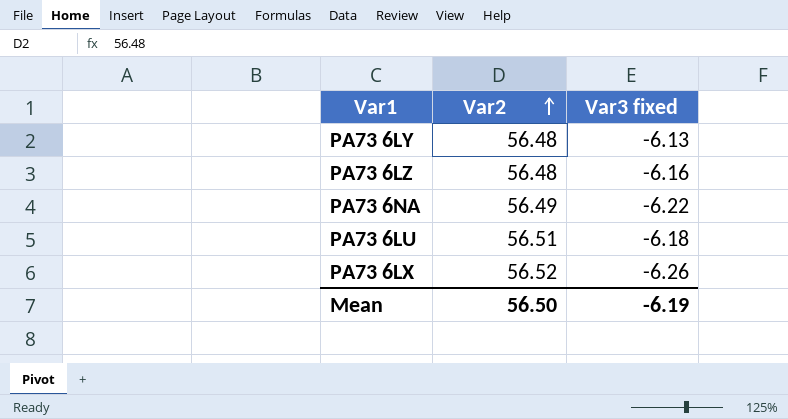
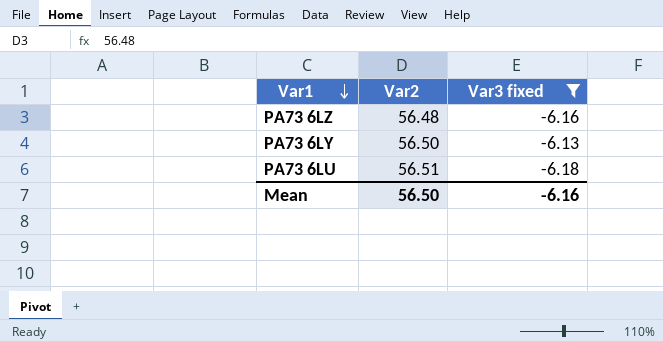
filter: none -> Var3 fixed >= -6.18
row order: Var2 ascending -> Var1 descending
PA73 6LY | Var2: 56.48 -> 56.50
Mean | Var3 fixed: -6.19 -> -6.16

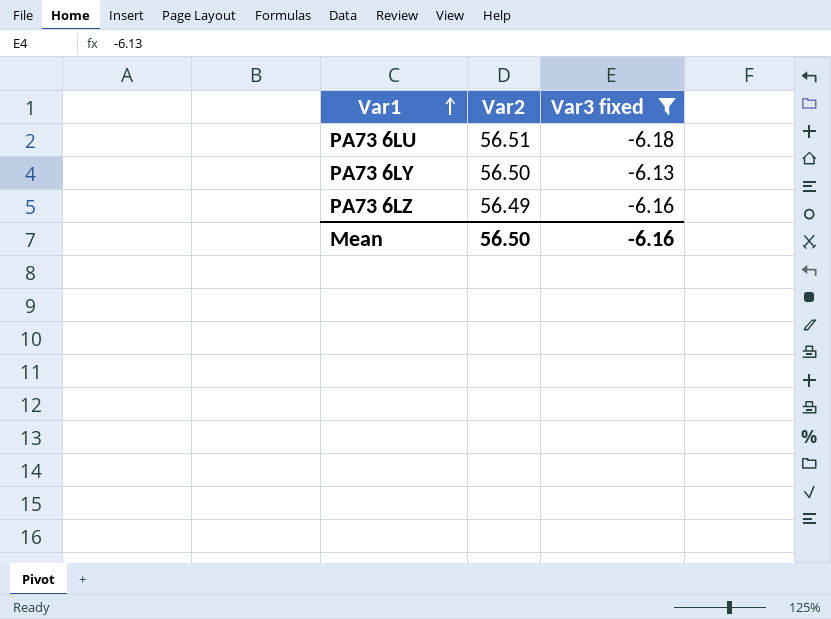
row order: Var1 descending -> Var1 ascending
PA73 6LZ | Var2: 56.48 -> 56.49

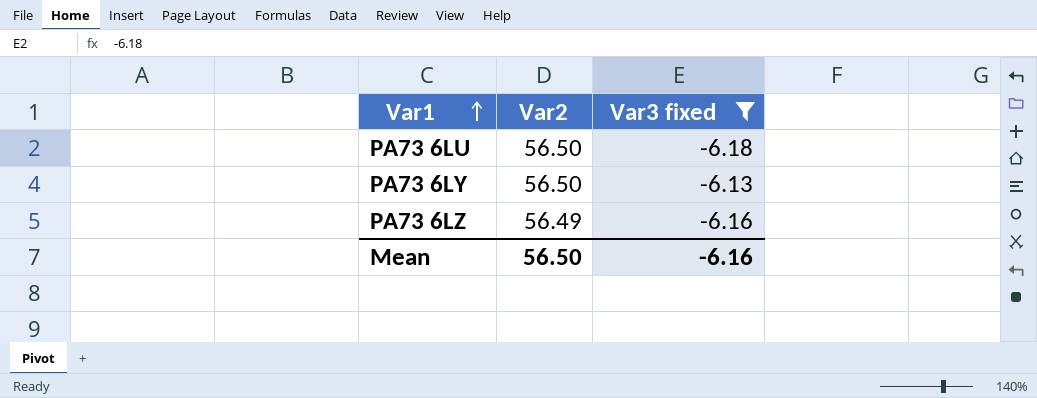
PA73 6LU | Var2: 56.51 -> 56.50

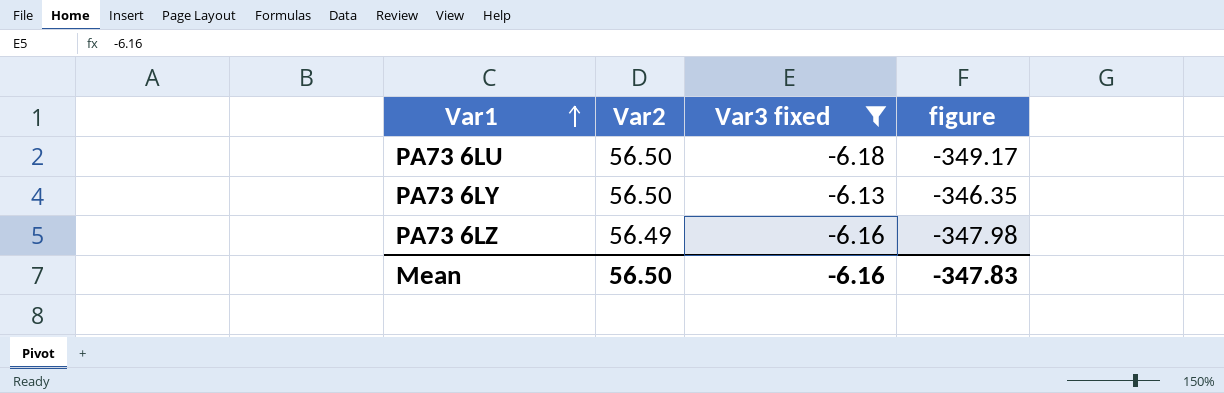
column figure | formula: none -> [Var2] * [Var3 fixed]

